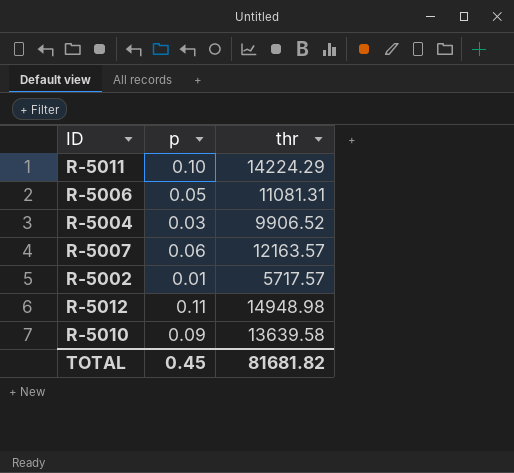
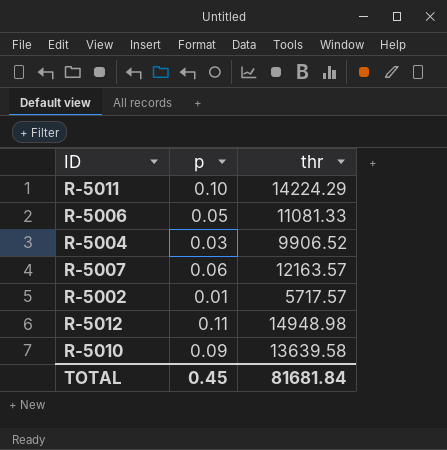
R-5006 | thr: 11081.31 -> 11081.33
TOTAL | thr: 81681.82 -> 81681.84

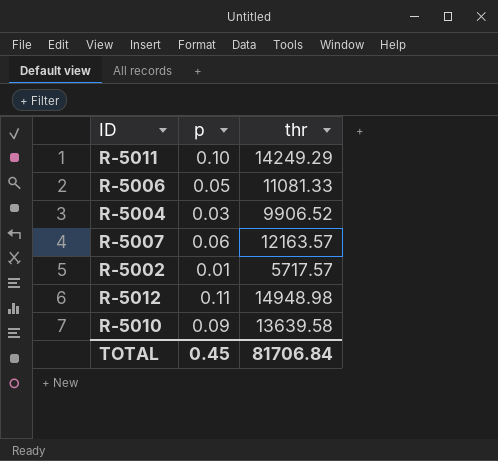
R-5011 | thr: 14224.29 -> 14249.29
TOTAL | thr: 81681.84 -> 81706.84

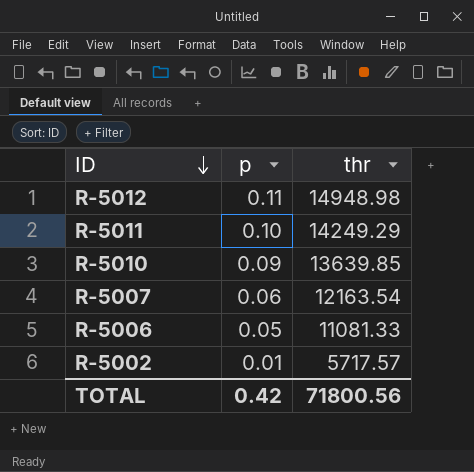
row order: none -> ID descending
row R-5004: 0.03 | 9906.52 -> none
R-5010 | thr: 13639.58 -> 13639.85
R-5007 | thr: 12163.57 -> 12163.54
TOTAL | p: 0.45 -> 0.42
TOTAL | thr: 81706.84 -> 71800.56

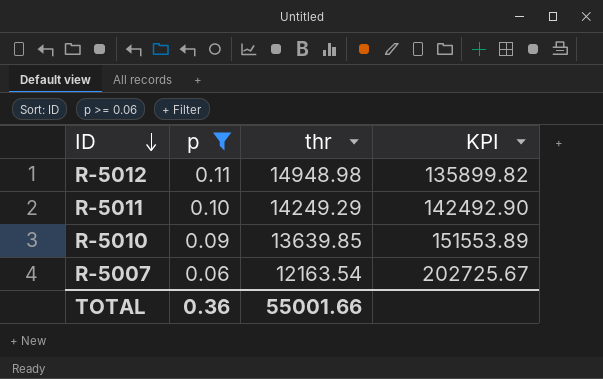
filter: none -> p >= 0.06
column KPI | formula: none -> [thr] / [p]
TOTAL | p: 0.42 -> 0.36
TOTAL | thr: 71800.56 -> 55001.66

